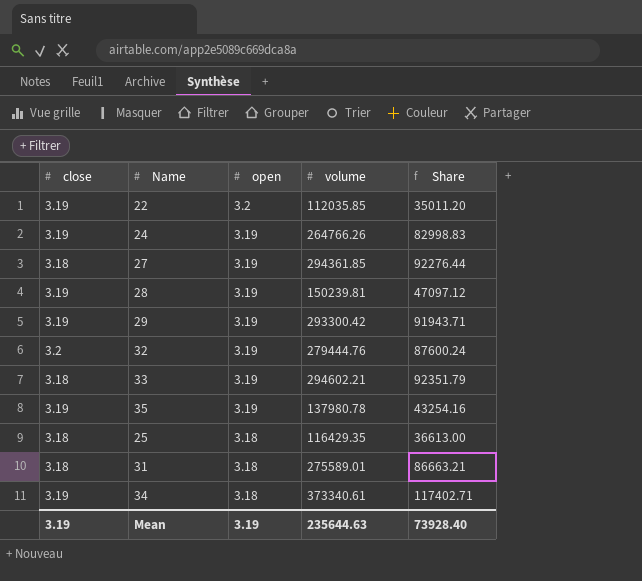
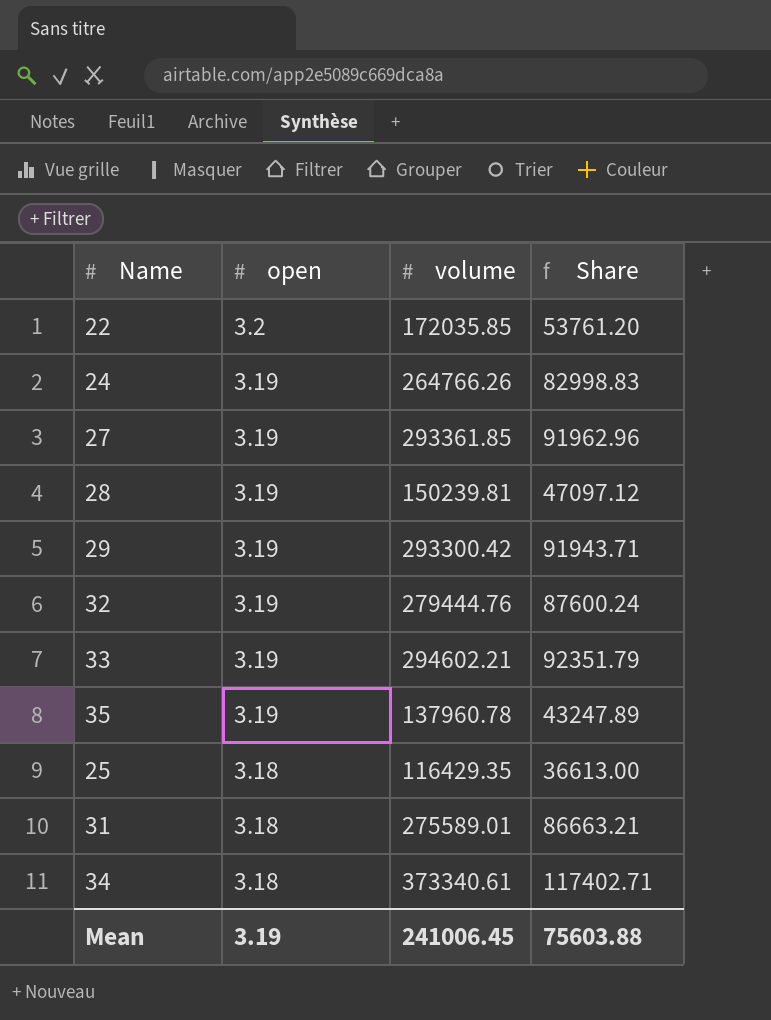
column close | position: 1 -> none
22 | volume: 112035.85 -> 172035.85
22 | Share: 35011.20 -> 53761.20
27 | volume: 294361.85 -> 293361.85
27 | Share: 92276.44 -> 91962.96
35 | volume: 137980.78 -> 137960.78
35 | Share: 43254.16 -> 43247.89
Mean | volume: 235644.63 -> 241006.45
Mean | Share: 73928.40 -> 75603.88

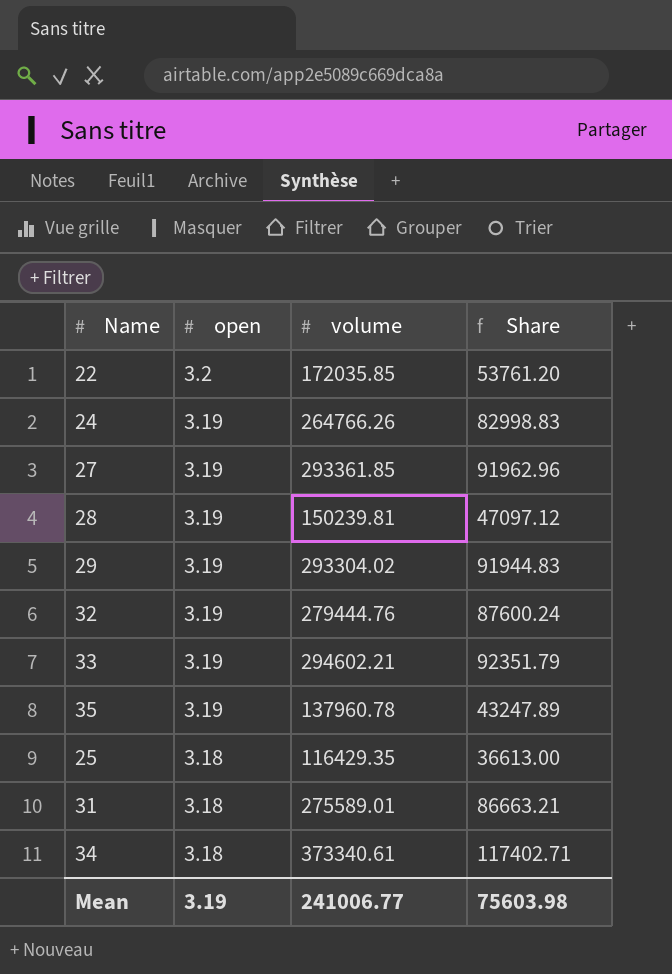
29 | volume: 293300.42 -> 293304.02
29 | Share: 91943.71 -> 91944.83
Mean | volume: 241006.45 -> 241006.77
Mean | Share: 75603.88 -> 75603.98

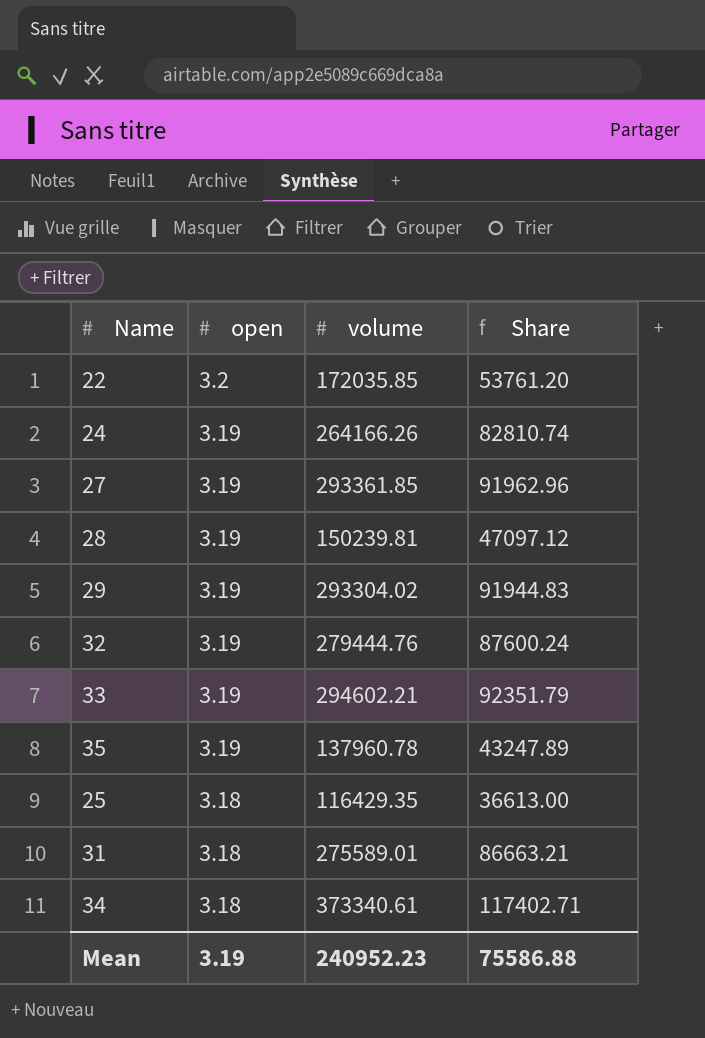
24 | volume: 264766.26 -> 264166.26
24 | Share: 82998.83 -> 82810.74
Mean | volume: 241006.77 -> 240952.23
Mean | Share: 75603.98 -> 75586.88

